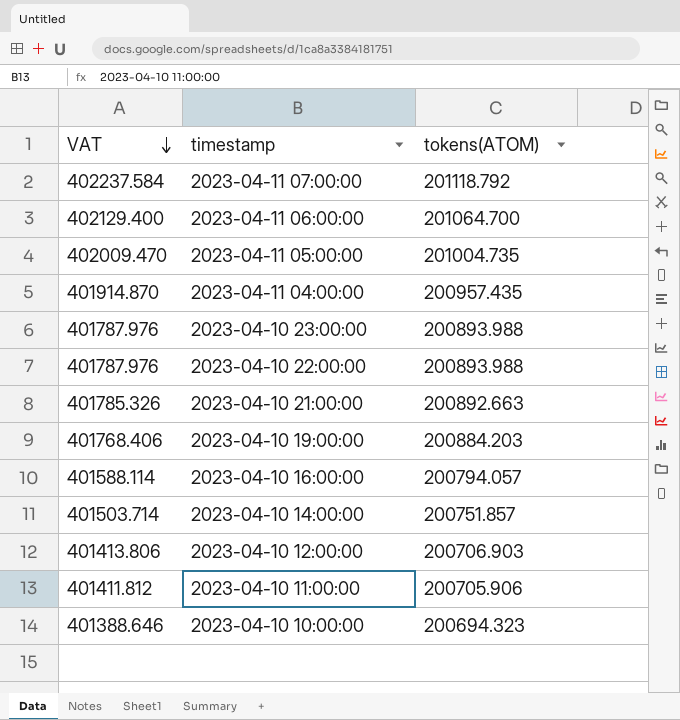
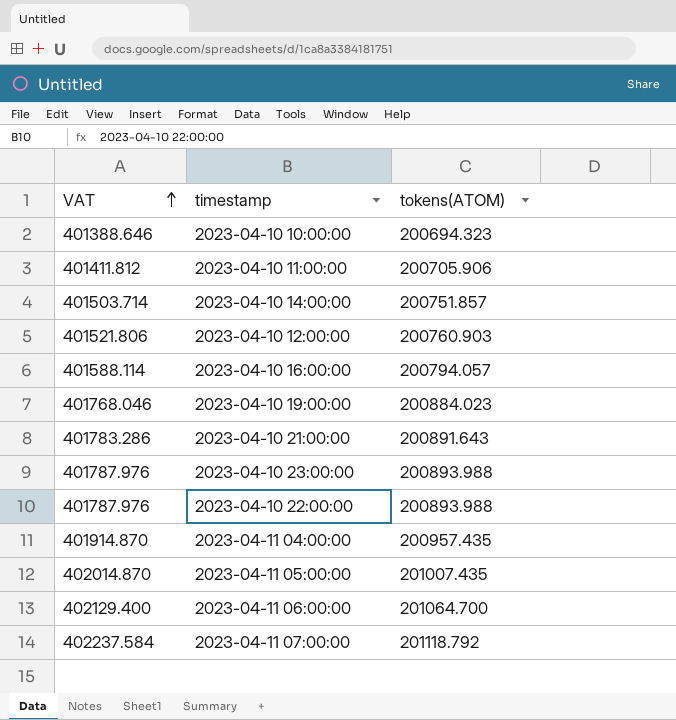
row order: VAT descending -> VAT ascending
2023-04-10 12:00:00 | VAT: 401413.806 -> 401521.806
2023-04-10 12:00:00 | tokens(ATOM): 200706.903 -> 200760.903
2023-04-10 19:00:00 | VAT: 401768.406 -> 401768.046
2023-04-10 19:00:00 | tokens(ATOM): 200884.203 -> 200884.023
2023-04-10 21:00:00 | VAT: 401785.326 -> 401783.286
2023-04-10 21:00:00 | tokens(ATOM): 200892.663 -> 200891.643
2023-04-11 05:00:00 | VAT: 402009.470 -> 402014.870
2023-04-11 05:00:00 | tokens(ATOM): 201004.735 -> 201007.435

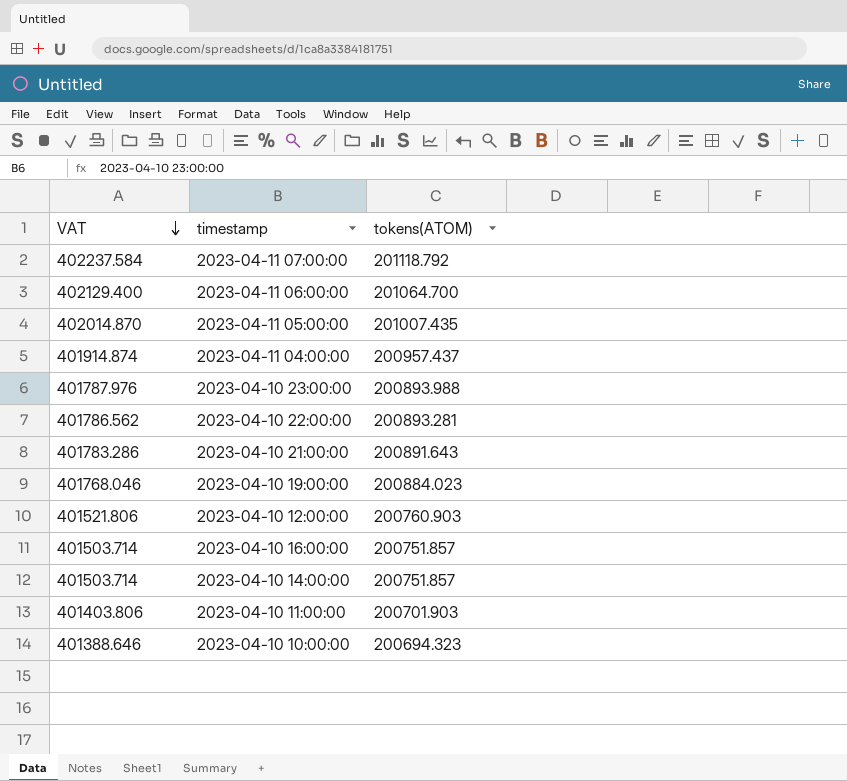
row order: VAT ascending -> VAT descending
2023-04-11 04:00:00 | VAT: 401914.870 -> 401914.874
2023-04-11 04:00:00 | tokens(ATOM): 200957.435 -> 200957.437
2023-04-10 22:00:00 | VAT: 401787.976 -> 401786.562
2023-04-10 22:00:00 | tokens(ATOM): 200893.988 -> 200893.281
2023-04-10 16:00:00 | VAT: 401588.114 -> 401503.714
2023-04-10 16:00:00 | tokens(ATOM): 200794.057 -> 200751.857
2023-04-10 11:00:00 | VAT: 401411.812 -> 401403.806
2023-04-10 11:00:00 | tokens(ATOM): 200705.906 -> 200701.903

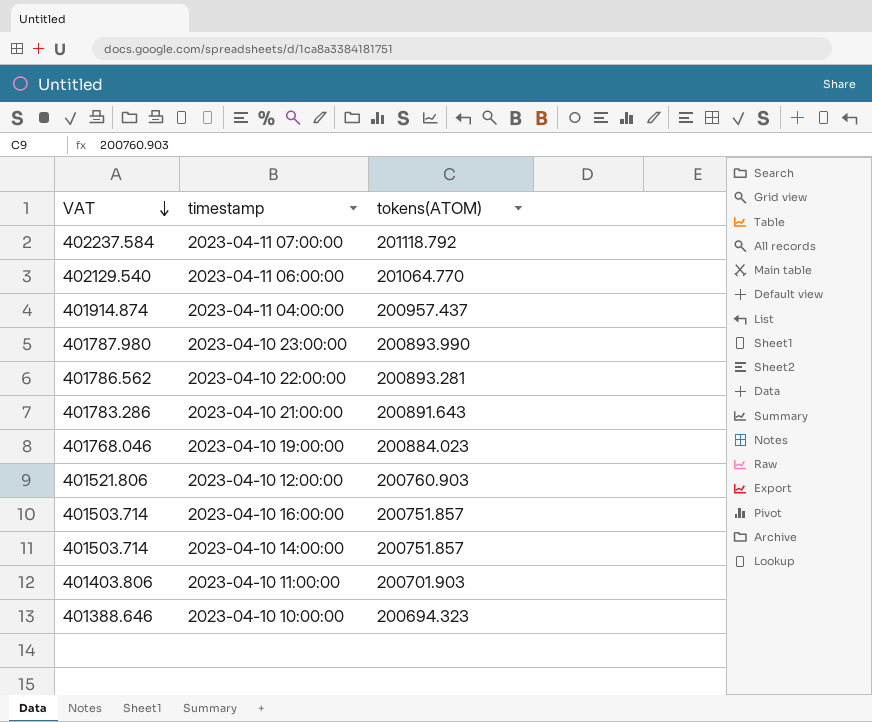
row 2023-04-11 05:00:00: 402014.870 | 201007.435 -> none
2023-04-11 06:00:00 | VAT: 402129.400 -> 402129.540
2023-04-11 06:00:00 | tokens(ATOM): 201064.700 -> 201064.770
2023-04-10 23:00:00 | VAT: 401787.976 -> 401787.980
2023-04-10 23:00:00 | tokens(ATOM): 200893.988 -> 200893.990

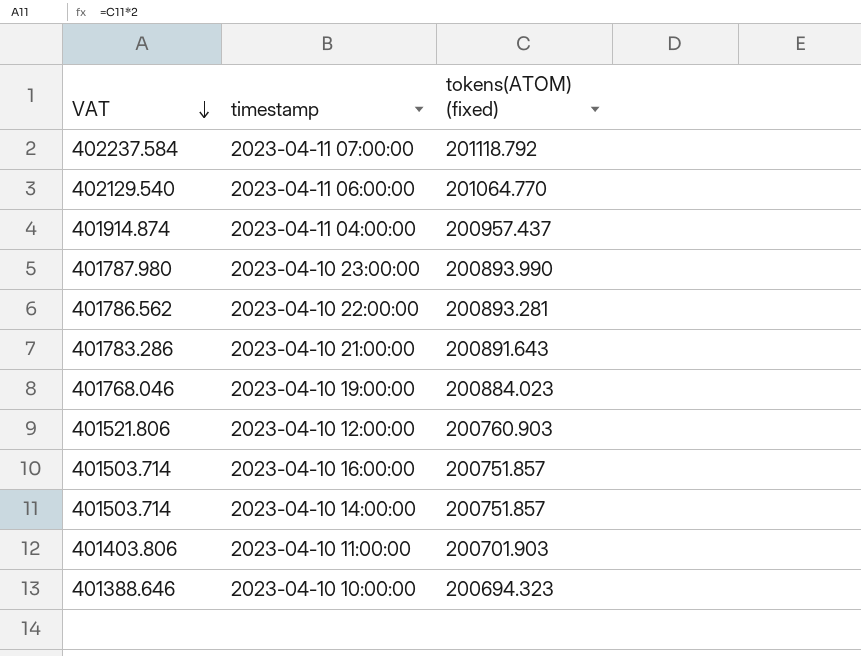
column name: tokens(ATOM) -> tokens(ATOM) (fixed)

